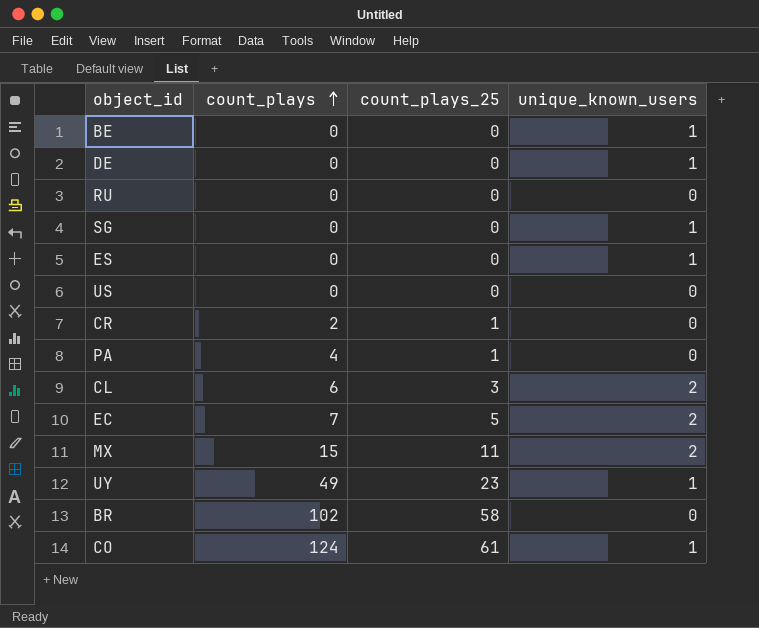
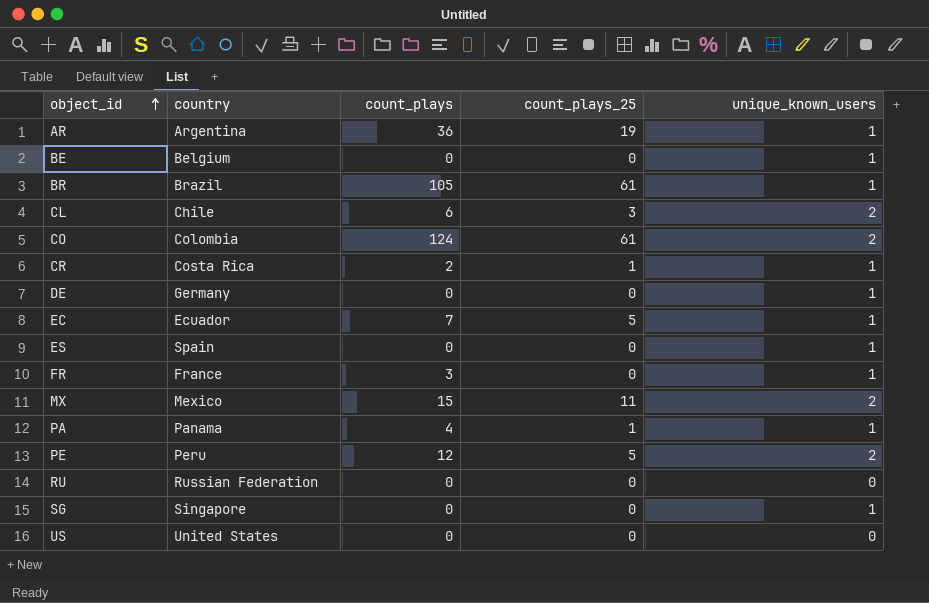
row order: count_plays ascending -> object_id ascending
column country | position: none -> 2
row UY: 49 | 23 | 1 -> none
row AR: none -> Argentina | 36 | 19 | 1
BR | count_plays: 102 -> 105
BR | count_plays_25: 58 -> 61
BR | unique_known_users: 0 -> 1
CO | unique_known_users: 1 -> 2
CR | unique_known_users: 0 -> 1
EC | unique_known_users: 2 -> 1
row FR: none -> France | 3 | 0 | 1
PA | unique_known_users: 0 -> 1
row PE: none -> Peru | 12 | 5 | 2

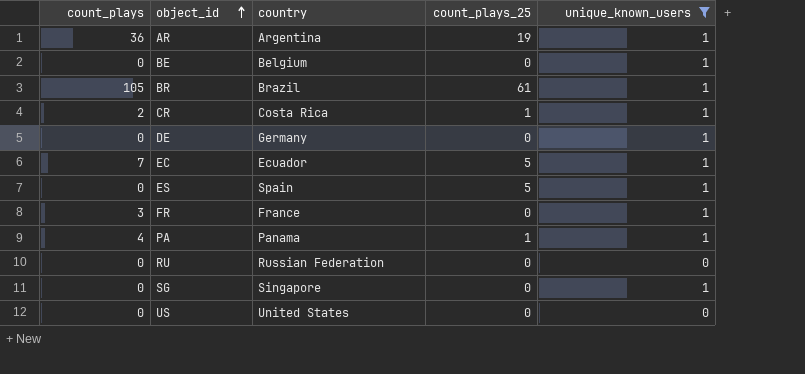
filter: none -> unique_known_users != 2
column count_plays | position: 3 -> 1
ES | count_plays_25: 0 -> 5

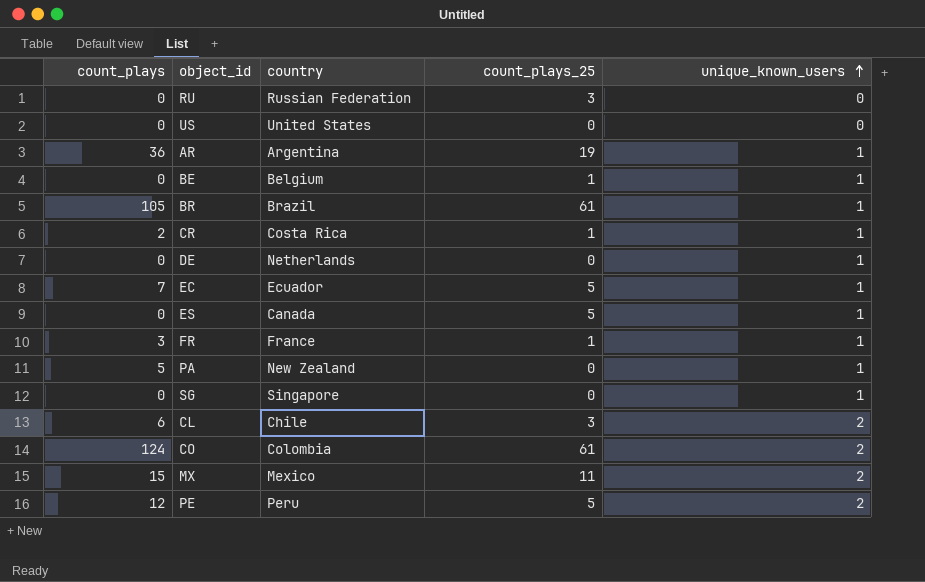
filter: unique_known_users != 2 -> none
row order: object_id ascending -> unique_known_users ascending
RU | count_plays_25: 0 -> 3
BE | count_plays_25: 0 -> 1
DE | country: Germany -> Netherlands
ES | country: Spain -> Canada
FR | count_plays_25: 0 -> 1
PA | count_plays: 4 -> 5
PA | country: Panama -> New Zealand
PA | count_plays_25: 1 -> 0

